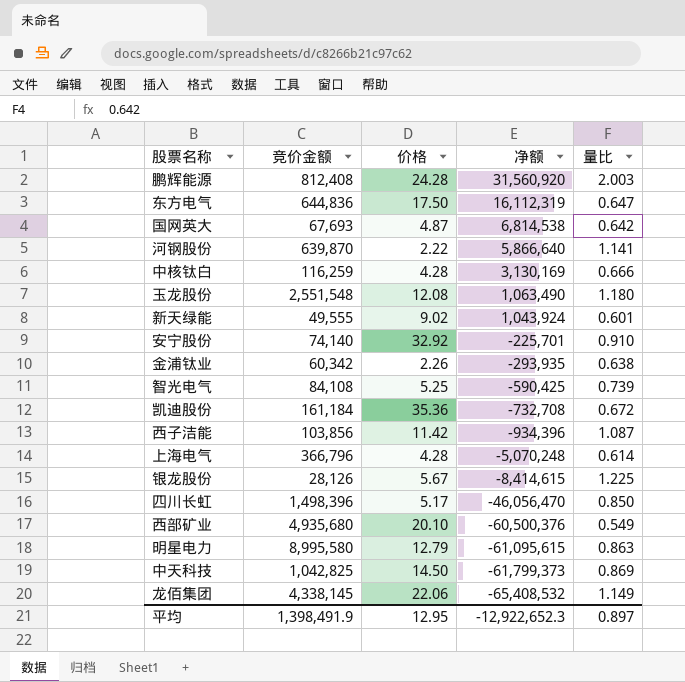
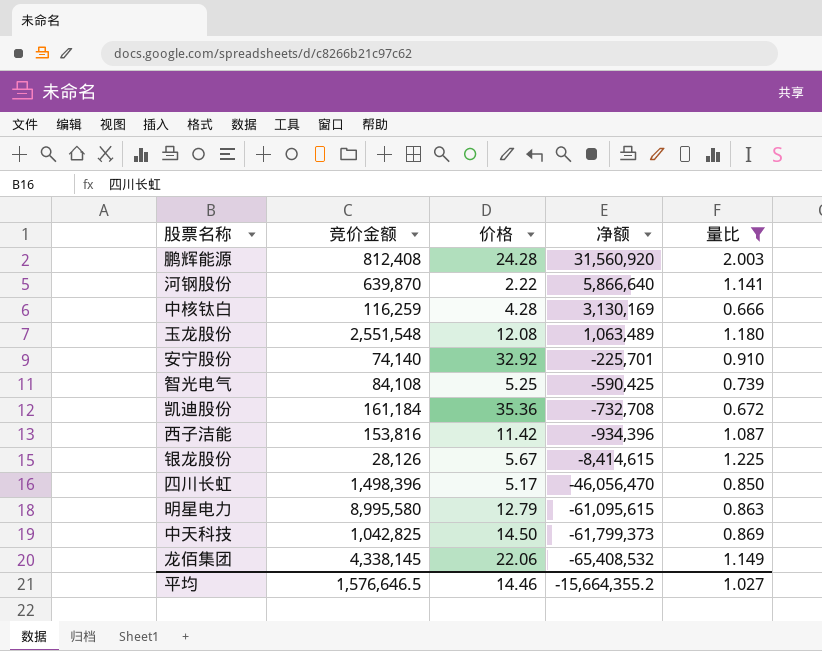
filter: none -> 量比 >= 0.666
玉龙股份 | 净额: 1,063,490 -> 1,063,489
西子洁能 | 竞价金额: 103,856 -> 153,816
平均 | 竞价金额: 1,398,491.9 -> 1,576,646.5
平均 | 价格: 12.95 -> 14.46
平均 | 净额: -12,922,652.3 -> -15,664,355.2
平均 | 量比: 0.897 -> 1.027

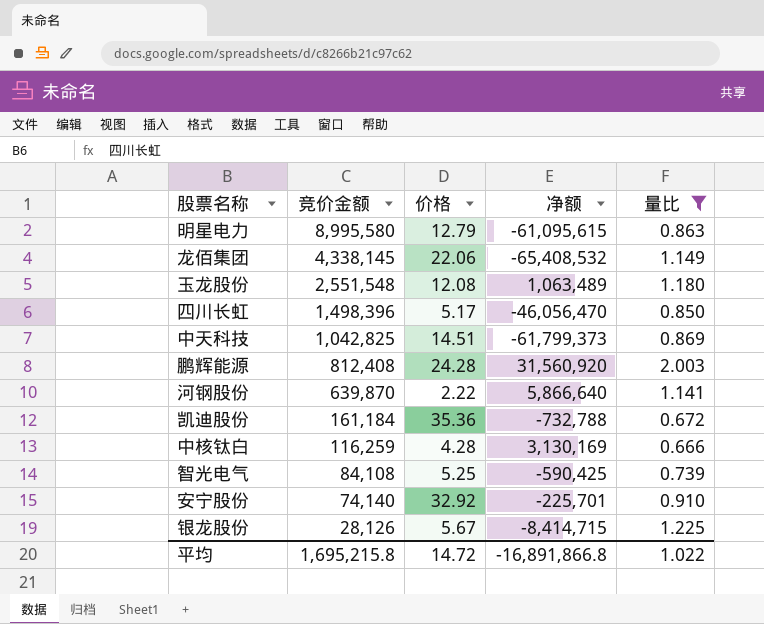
row order: 净额 descending -> 竞价金额 descending
row 西子洁能: 153,816 | 11.42 | -934,396 | 1.087 -> none
中天科技 | 价格: 14.50 -> 14.51
凯迪股份 | 净额: -732,708 -> -732,788
银龙股份 | 净额: -8,414,615 -> -8,414,715
平均 | 竞价金额: 1,576,646.5 -> 1,695,215.8
平均 | 价格: 14.46 -> 14.72
平均 | 净额: -15,664,355.2 -> -16,891,866.8
平均 | 量比: 1.027 -> 1.022

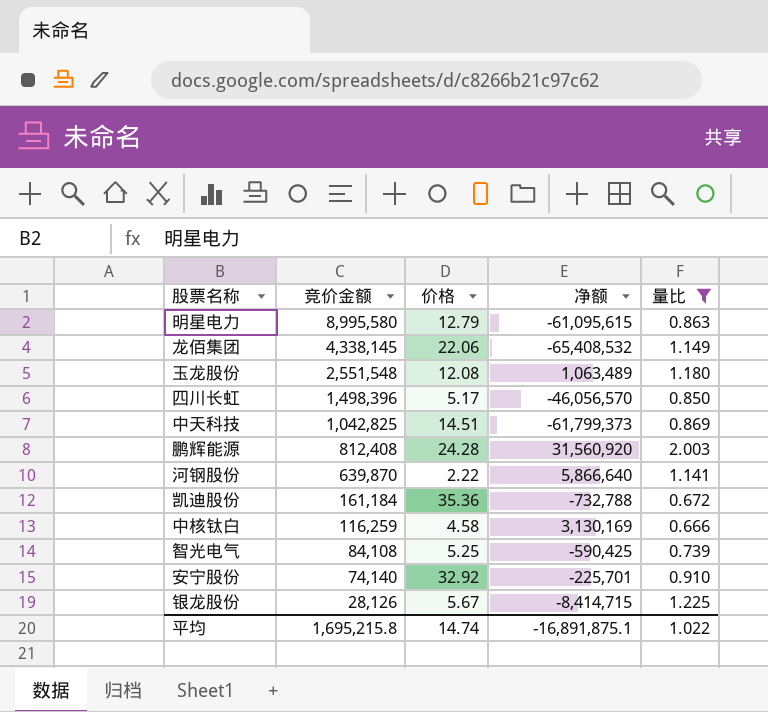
四川长虹 | 净额: -46,056,470 -> -46,056,570
中核钛白 | 价格: 4.28 -> 4.58
平均 | 价格: 14.72 -> 14.74
平均 | 净额: -16,891,866.8 -> -16,891,875.1

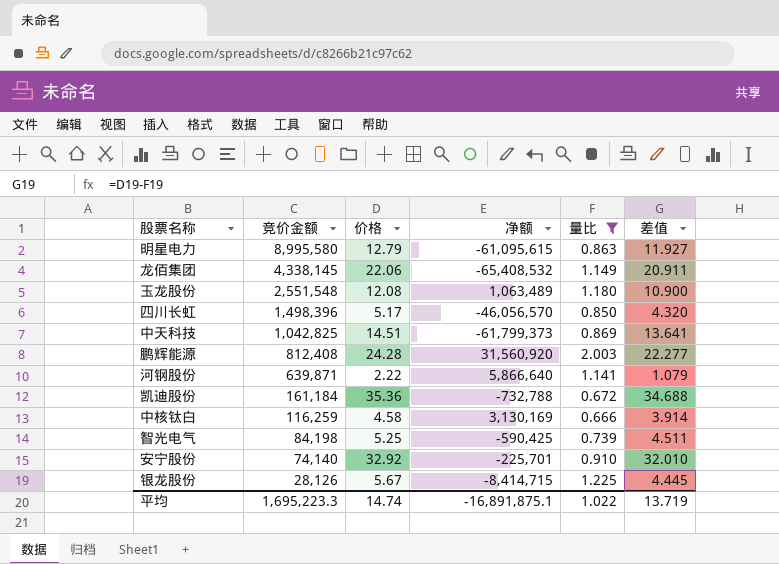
column 差值 | formula: none -> [价格] - [量比]
河钢股份 | 竞价金额: 639,870 -> 639,871
智光电气 | 竞价金额: 84,108 -> 84,198
平均 | 竞价金额: 1,695,215.8 -> 1,695,223.3

